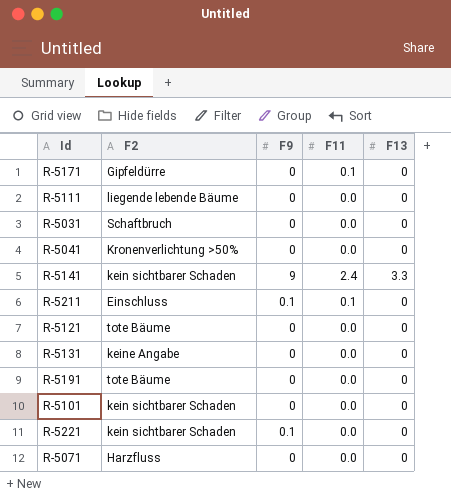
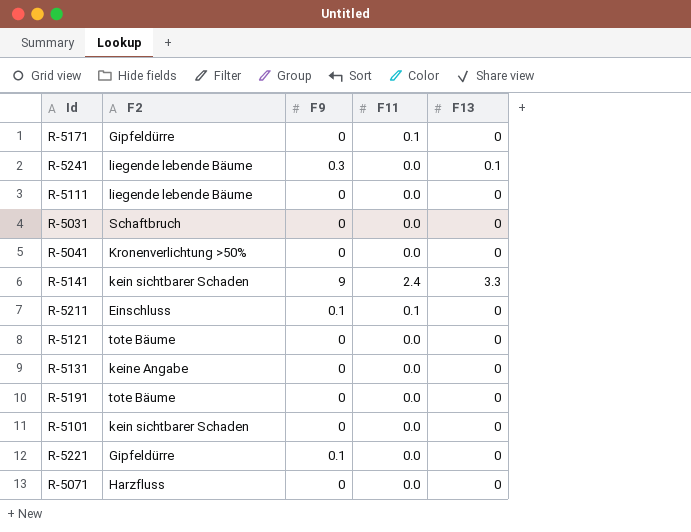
row R-5241: none -> liegende lebende Bäume | 0.3 | 0.0 | 0.1
R-5221 | F2: kein sichtbarer Schaden -> Gipfeldürre

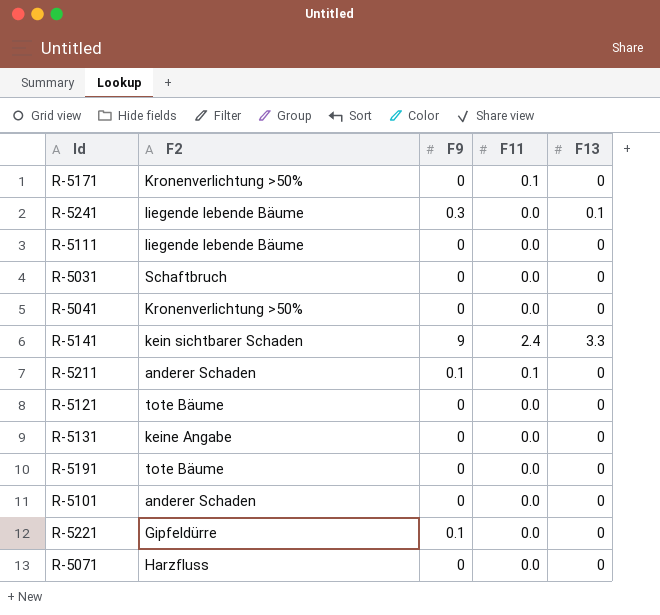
R-5171 | F2: Gipfeldürre -> Kronenverlichtung >50%
R-5211 | F2: Einschluss -> anderer Schaden
R-5101 | F2: kein sichtbarer Schaden -> anderer Schaden

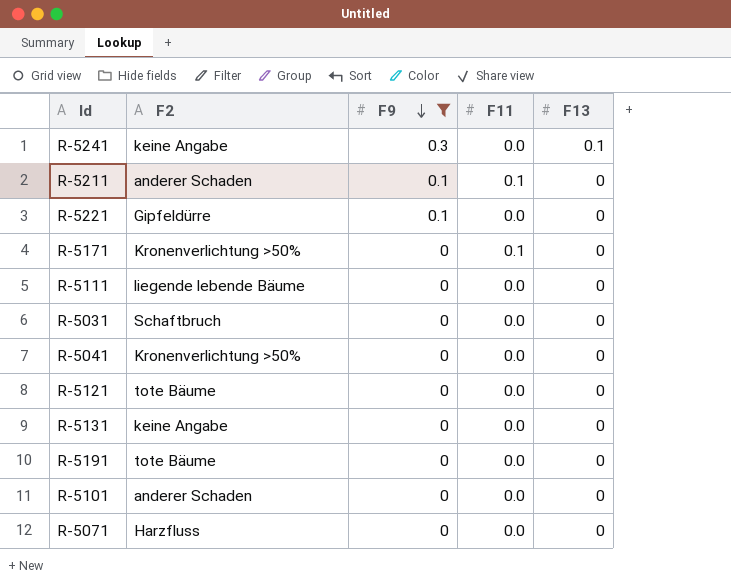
filter: none -> F9 != 9
row order: none -> F9 descending
R-5241 | F2: liegende lebende Bäume -> keine Angabe

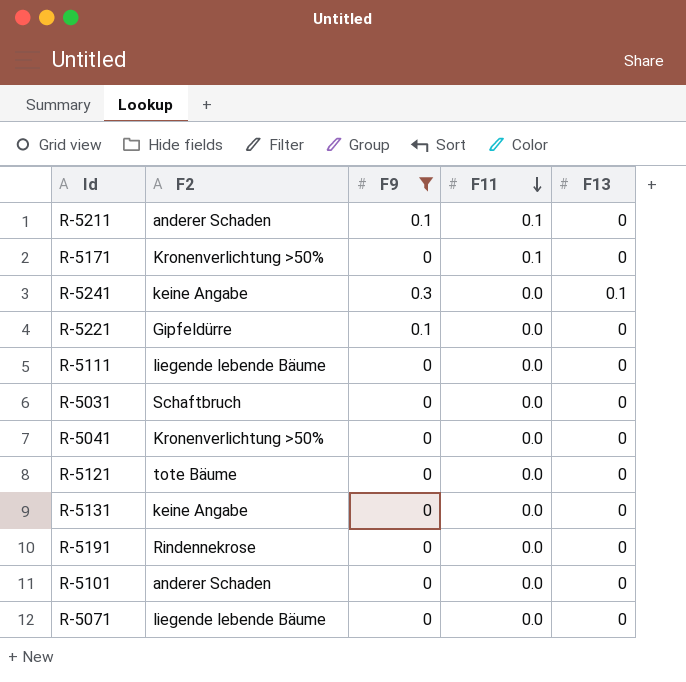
row order: F9 descending -> F11 descending
R-5191 | F2: tote Bäume -> Rindennekrose
R-5071 | F2: Harzfluss -> liegende lebende Bäume

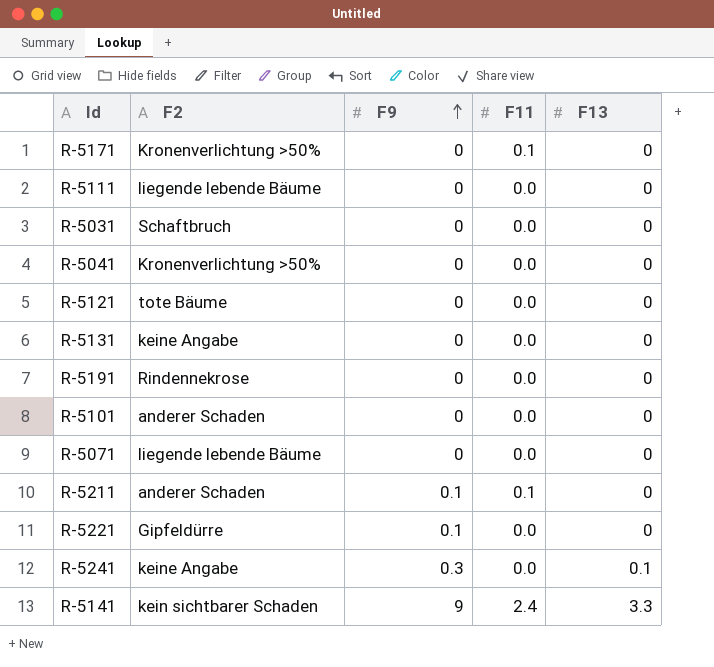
filter: F9 != 9 -> none
row order: F11 descending -> F9 ascending

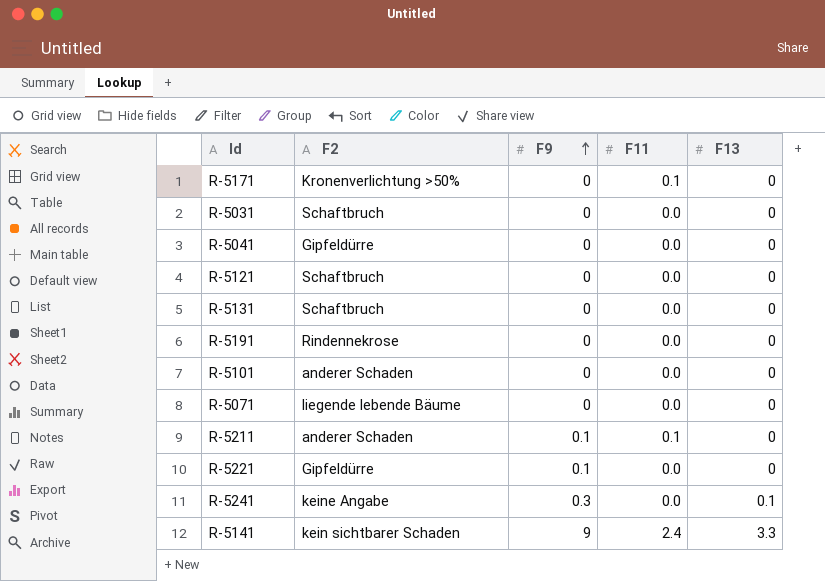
row R-5111: liegende lebende Bäume | 0 | 0.0 | 0 -> none
R-5041 | F2: Kronenverlichtung >50% -> Gipfeldürre
R-5121 | F2: tote Bäume -> Schaftbruch
R-5131 | F2: keine Angabe -> Schaftbruch

